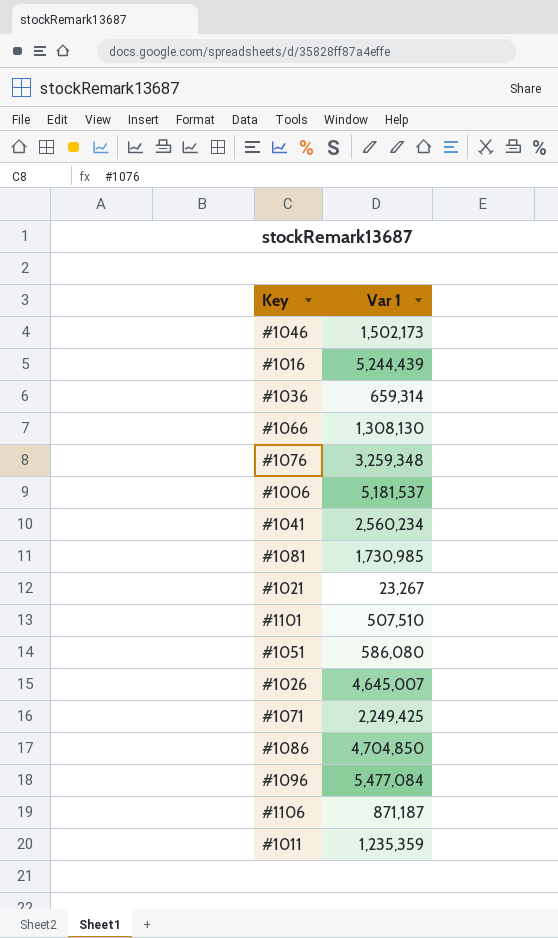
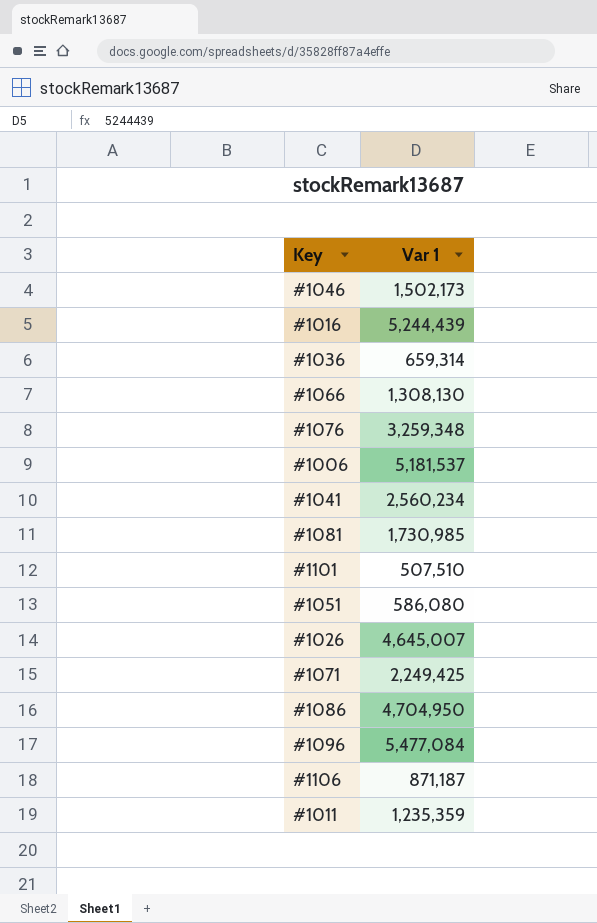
row #1021: 23,267 -> none
#1086 | Var 1: 4,704,850 -> 4,704,950

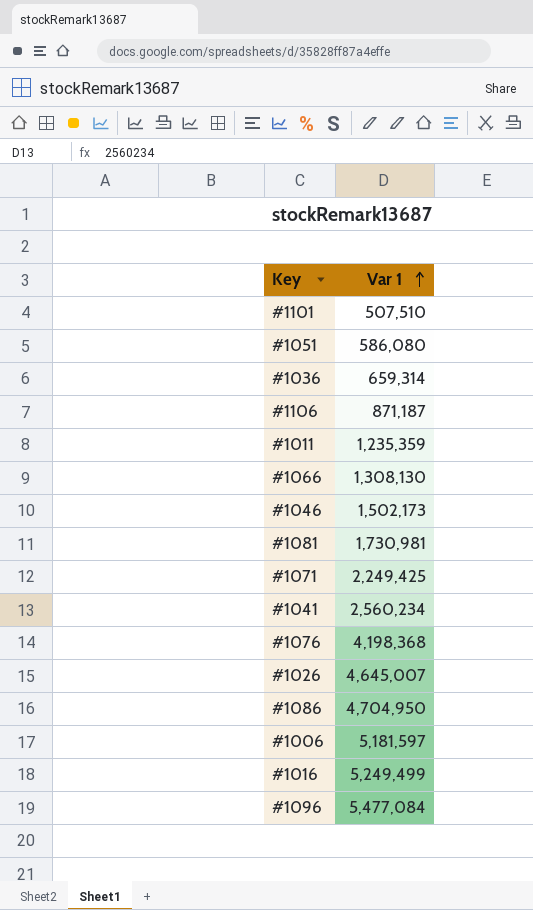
row order: none -> Var 1 ascending
#1081 | Var 1: 1,730,985 -> 1,730,981
#1076 | Var 1: 3,259,348 -> 4,198,368
#1006 | Var 1: 5,181,537 -> 5,181,597
#1016 | Var 1: 5,244,439 -> 5,249,499

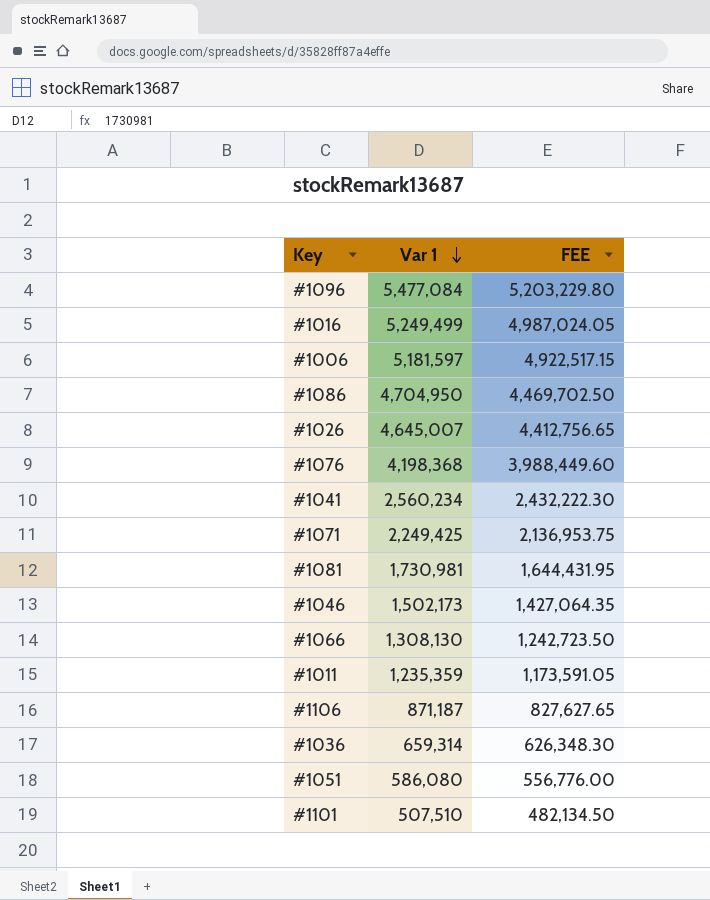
row order: Var 1 ascending -> Var 1 descending
column FEE | formula: none -> [Var 1] * 0.95

